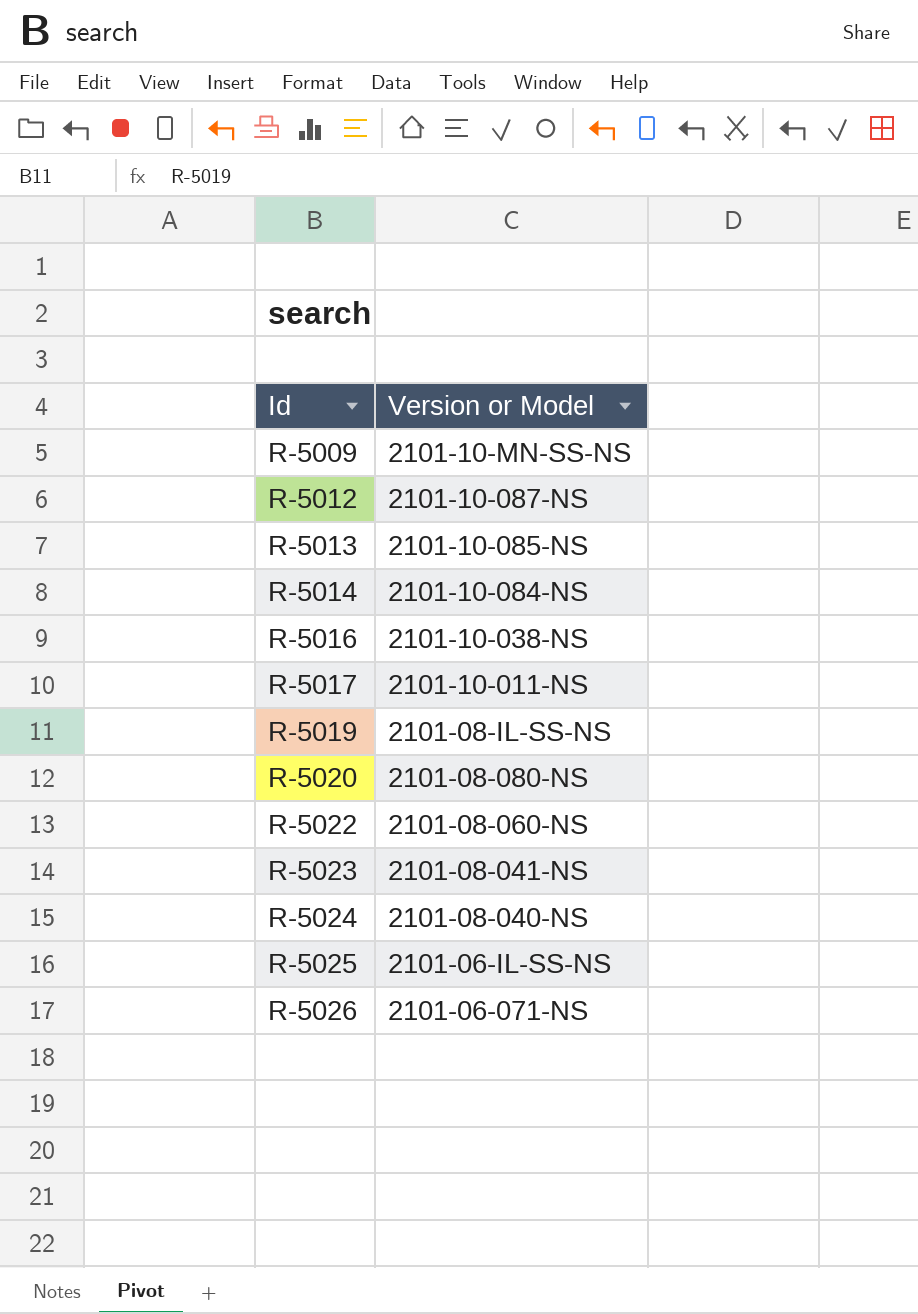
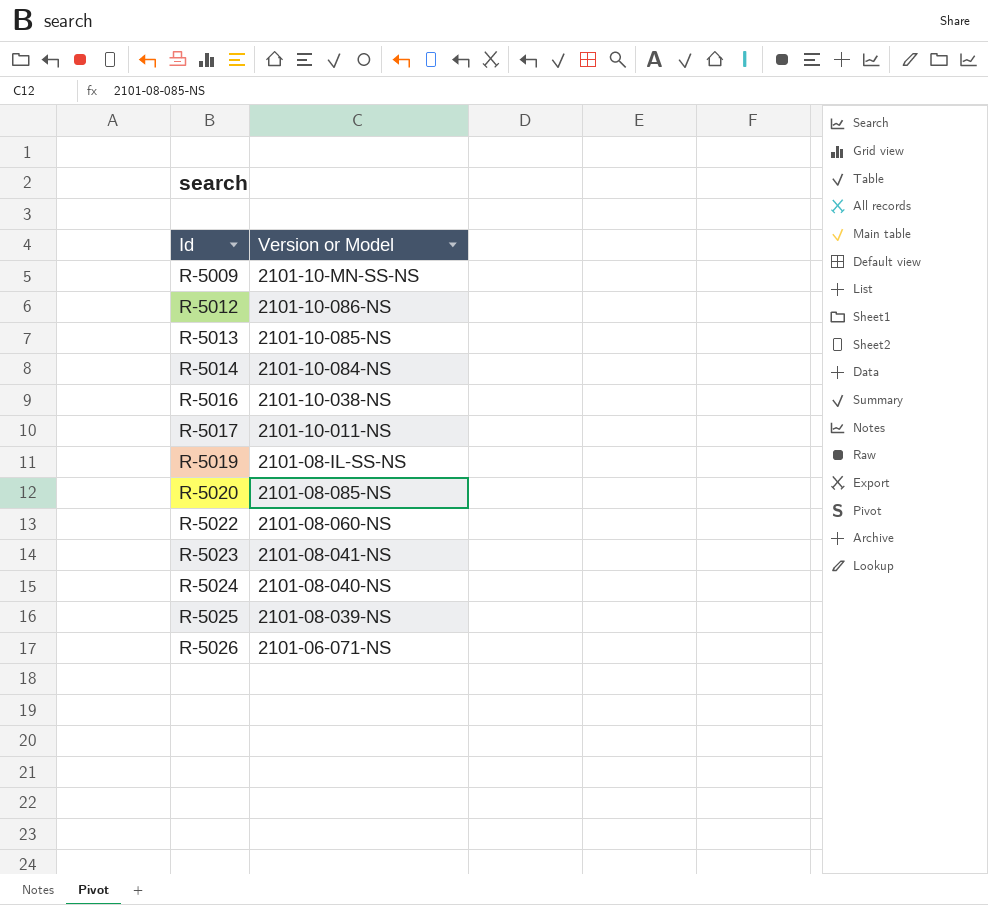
R-5012 | Version or Model: 2101-10-087-NS -> 2101-10-086-NS
R-5020 | Version or Model: 2101-08-080-NS -> 2101-08-085-NS
R-5025 | Version or Model: 2101-06-IL-SS-NS -> 2101-08-039-NS

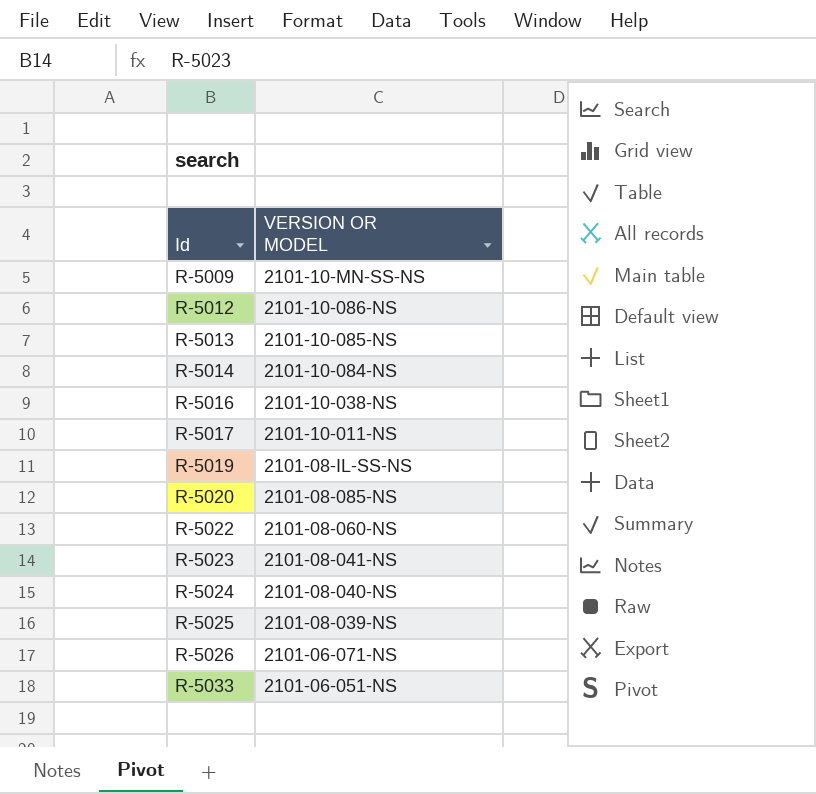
column name: Version or Model -> VERSION OR MODEL
row R-5033: none -> 2101-06-051-NS

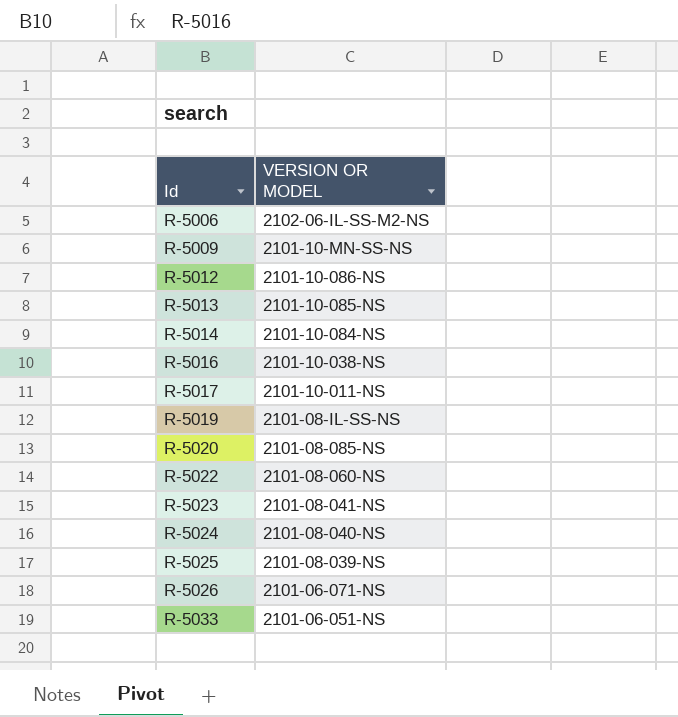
row R-5006: none -> 2102-06-IL-SS-M2-NS

